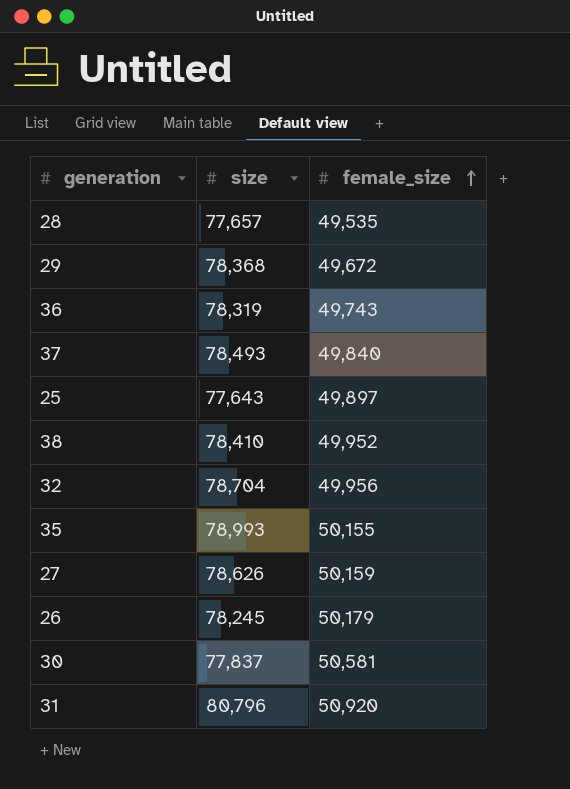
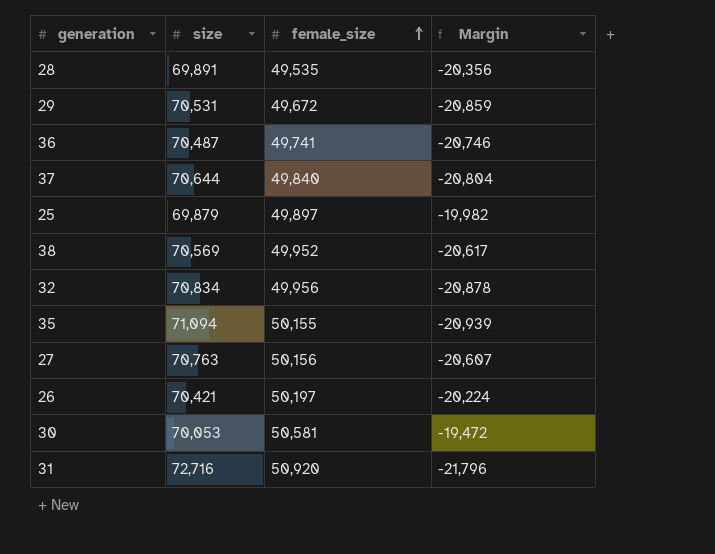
column Margin | formula: none -> [female_size] - [size]
28 | size: 77,657 -> 69,891
29 | size: 78,368 -> 70,531
36 | size: 78,319 -> 70,487
36 | female_size: 49,743 -> 49,741
37 | size: 78,493 -> 70,644
25 | size: 77,643 -> 69,879
38 | size: 78,410 -> 70,569
32 | size: 78,704 -> 70,834
35 | size: 78,993 -> 71,094
27 | size: 78,626 -> 70,763
27 | female_size: 50,159 -> 50,156
26 | size: 78,245 -> 70,421
26 | female_size: 50,179 -> 50,197
30 | size: 77,837 -> 70,053
31 | size: 80,796 -> 72,716

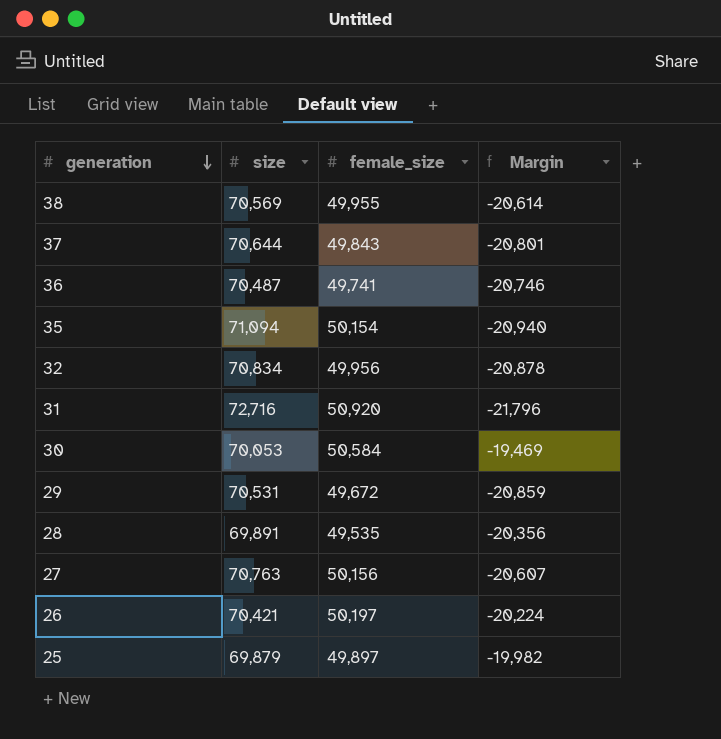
row order: female_size ascending -> generation descending
38 | female_size: 49,952 -> 49,955
38 | Margin: -20,617 -> -20,614
37 | female_size: 49,840 -> 49,843
37 | Margin: -20,804 -> -20,801
35 | female_size: 50,155 -> 50,154
35 | Margin: -20,939 -> -20,940
30 | female_size: 50,581 -> 50,584
30 | Margin: -19,472 -> -19,469

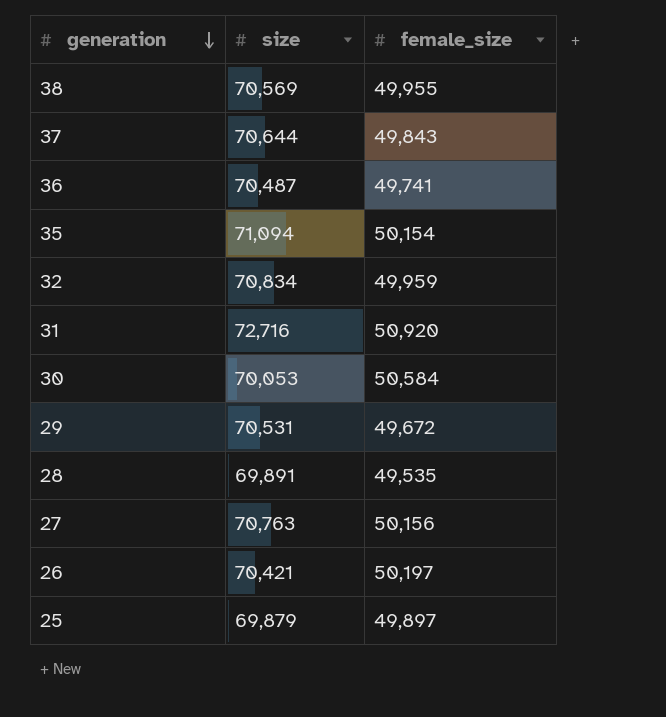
column Margin | formula: [female_size] - [size] -> none
32 | female_size: 49,956 -> 49,959

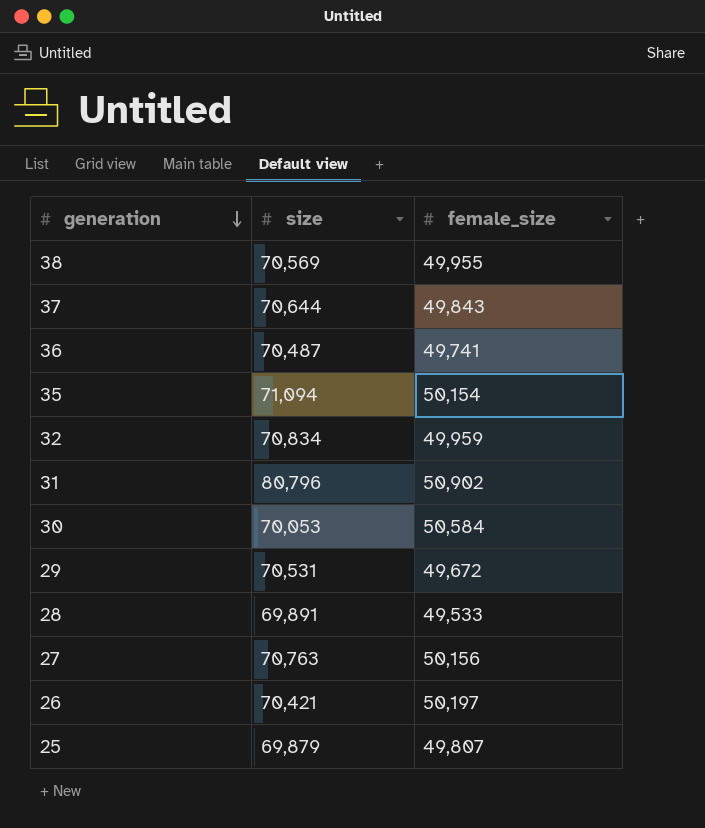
31 | size: 72,716 -> 80,796
31 | female_size: 50,920 -> 50,902
28 | female_size: 49,535 -> 49,533
25 | female_size: 49,897 -> 49,807

